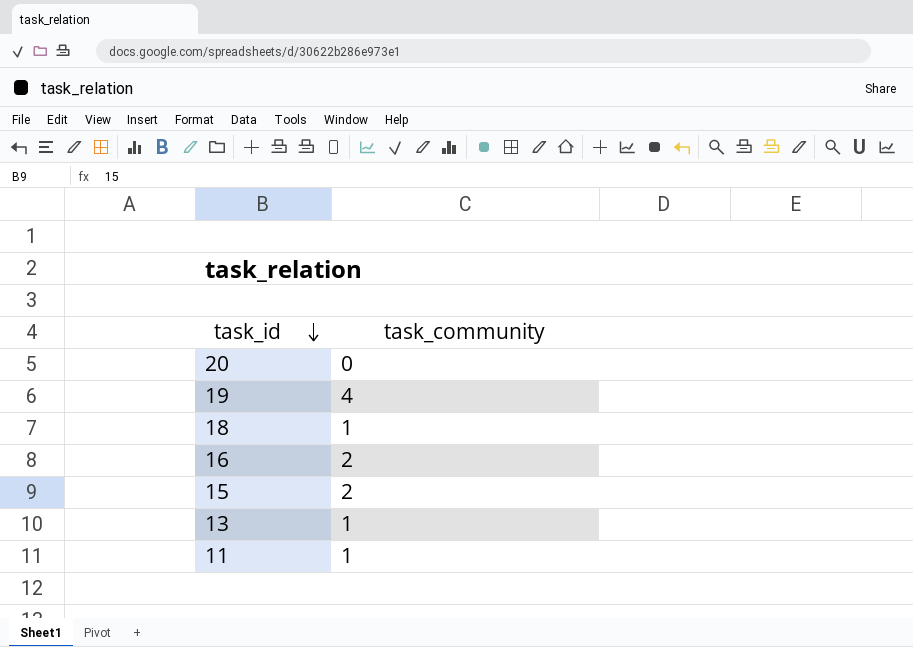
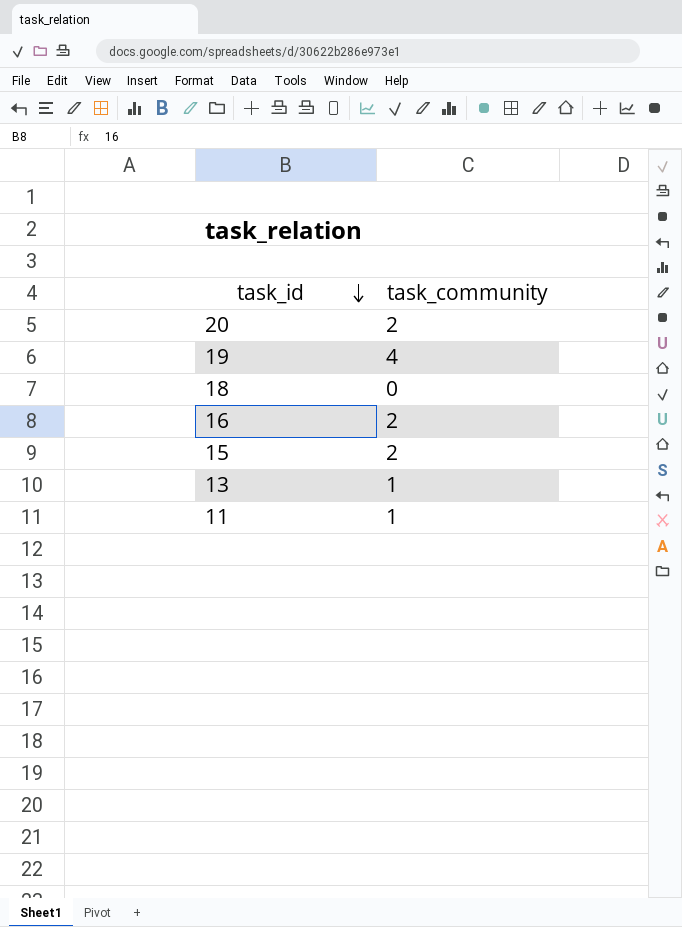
20 | task_community: 0 -> 2
18 | task_community: 1 -> 0

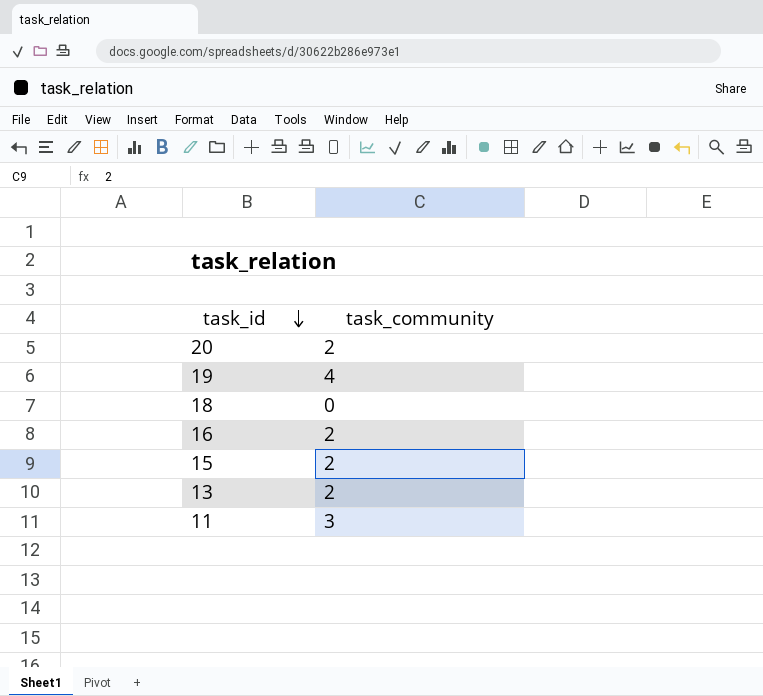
13 | task_community: 1 -> 2
11 | task_community: 1 -> 3

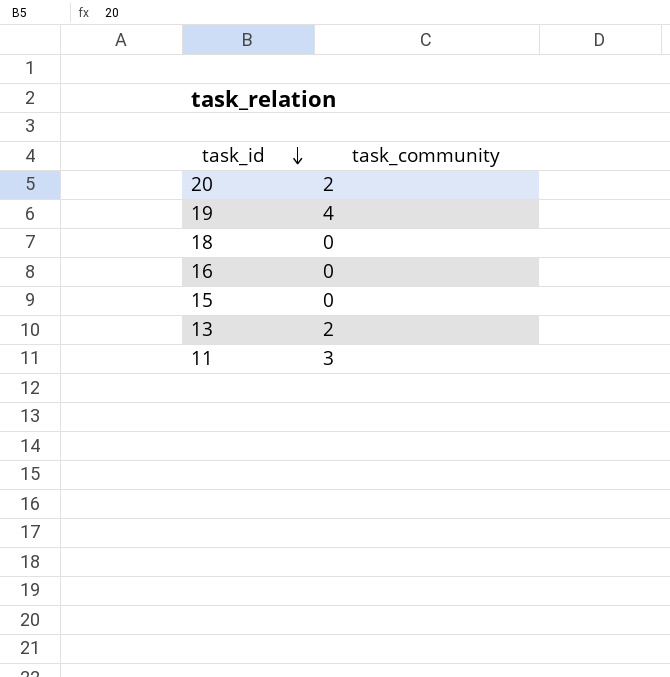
16 | task_community: 2 -> 0
15 | task_community: 2 -> 0

